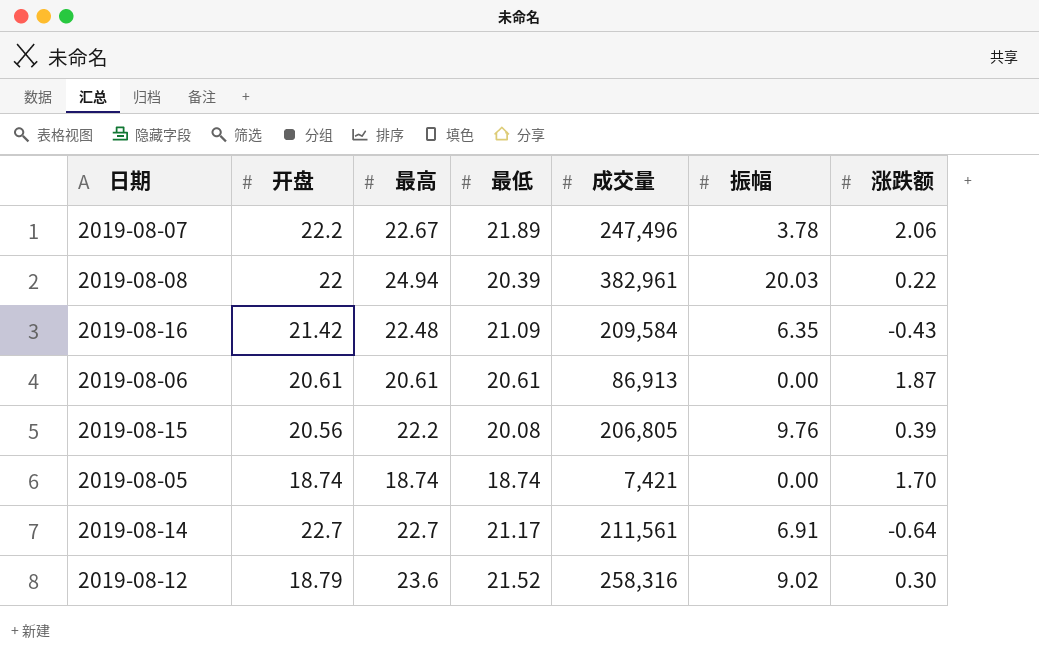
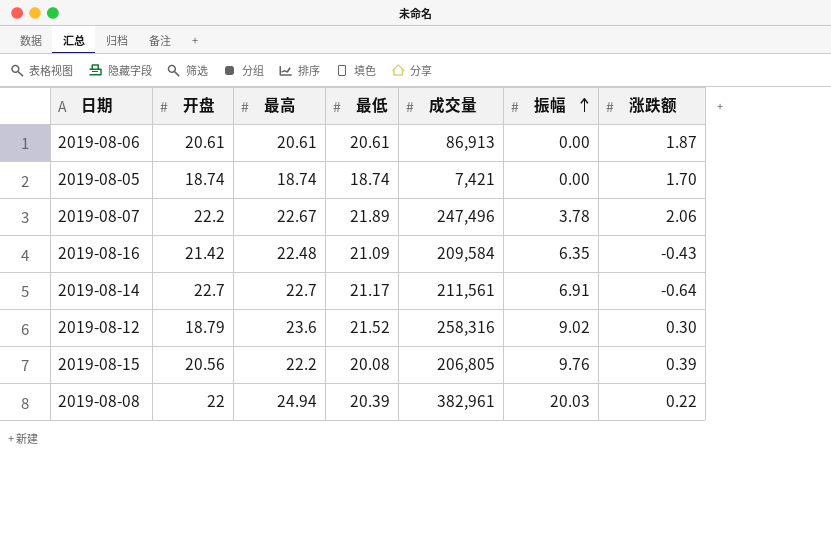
row order: none -> 振幅 ascending

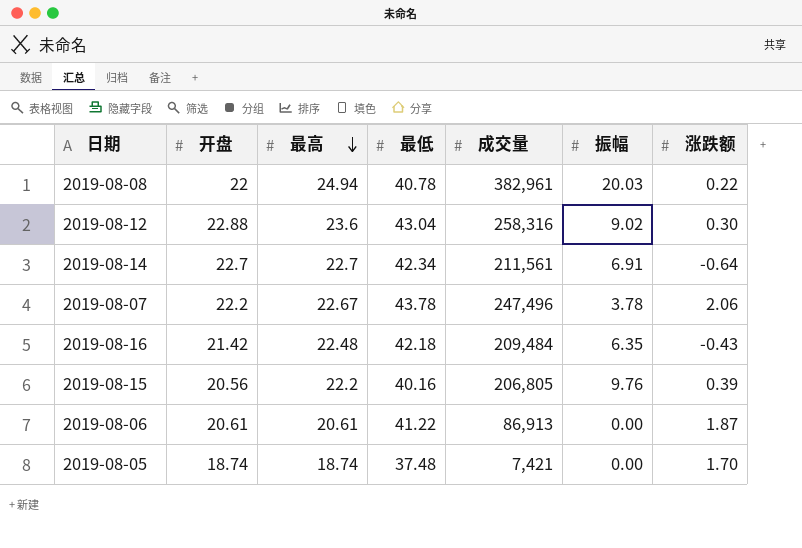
row order: 振幅 ascending -> 最高 descending
2019-08-08 | 最低: 20.39 -> 40.78
2019-08-12 | 开盘: 18.79 -> 22.88
2019-08-12 | 最低: 21.52 -> 43.04
2019-08-14 | 最低: 21.17 -> 42.34
2019-08-07 | 最低: 21.89 -> 43.78
2019-08-16 | 最低: 21.09 -> 42.18
2019-08-16 | 成交量: 209,584 -> 209,484
2019-08-15 | 最低: 20.08 -> 40.16
2019-08-06 | 最低: 20.61 -> 41.22
2019-08-05 | 最低: 18.74 -> 37.48

